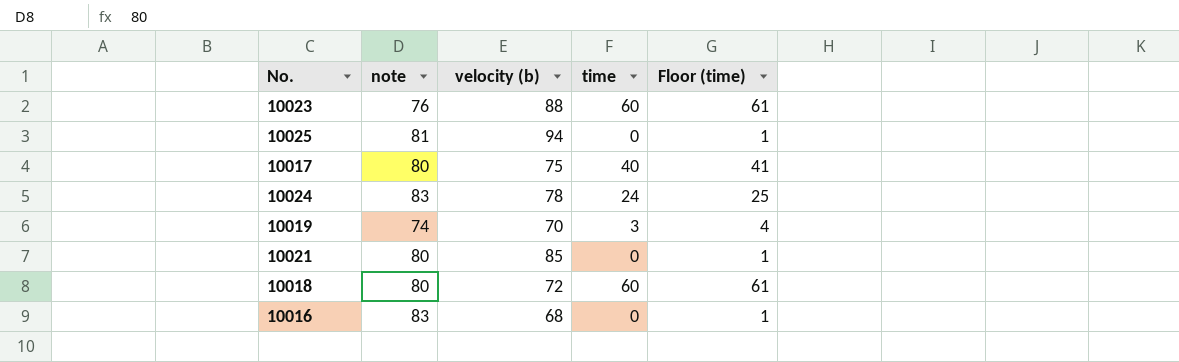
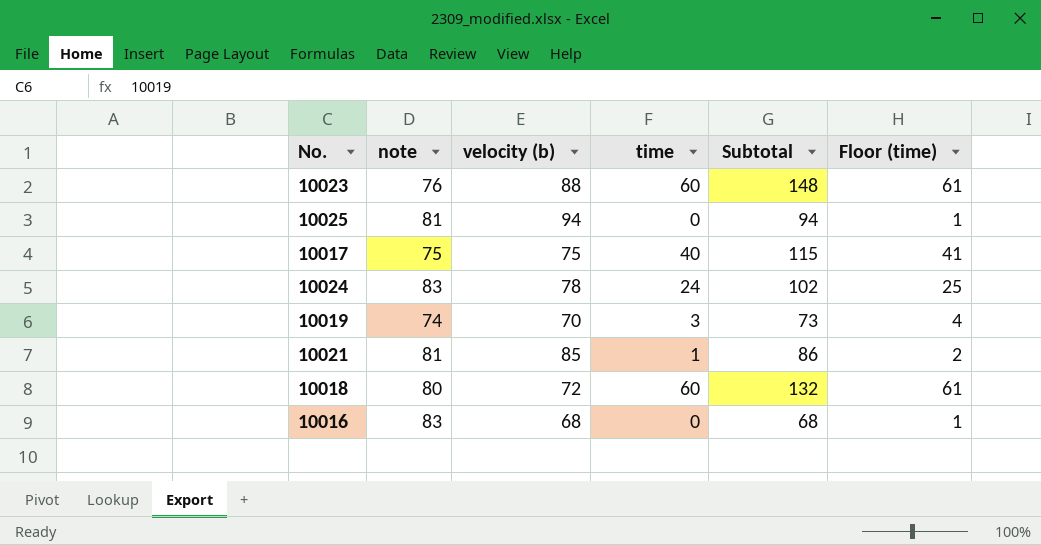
column Subtotal | formula: none -> [velocity (b)] + [time]
10017 | note: 80 -> 75
10021 | note: 80 -> 81
10021 | time: 0 -> 1
10021 | Floor (time): 1 -> 2

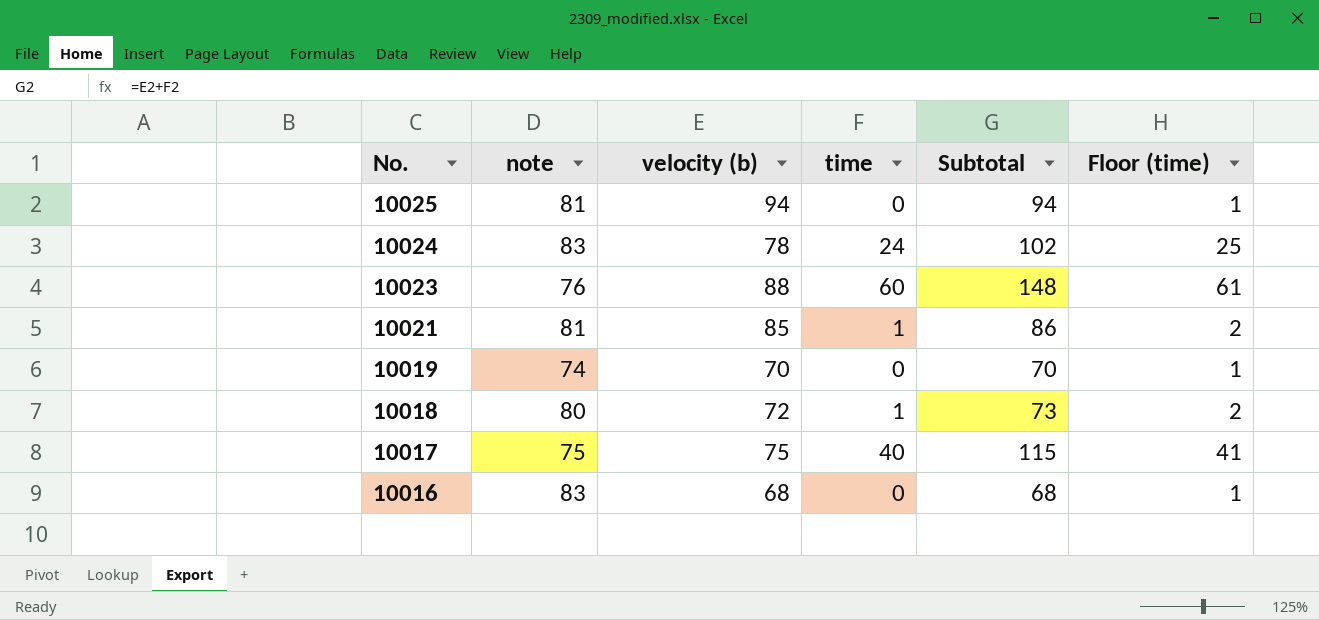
row order: none -> No. descending
10019 | time: 3 -> 0
10019 | Subtotal: 73 -> 70
10019 | Floor (time): 4 -> 1
10018 | time: 60 -> 1
10018 | Subtotal: 132 -> 73
10018 | Floor (time): 61 -> 2

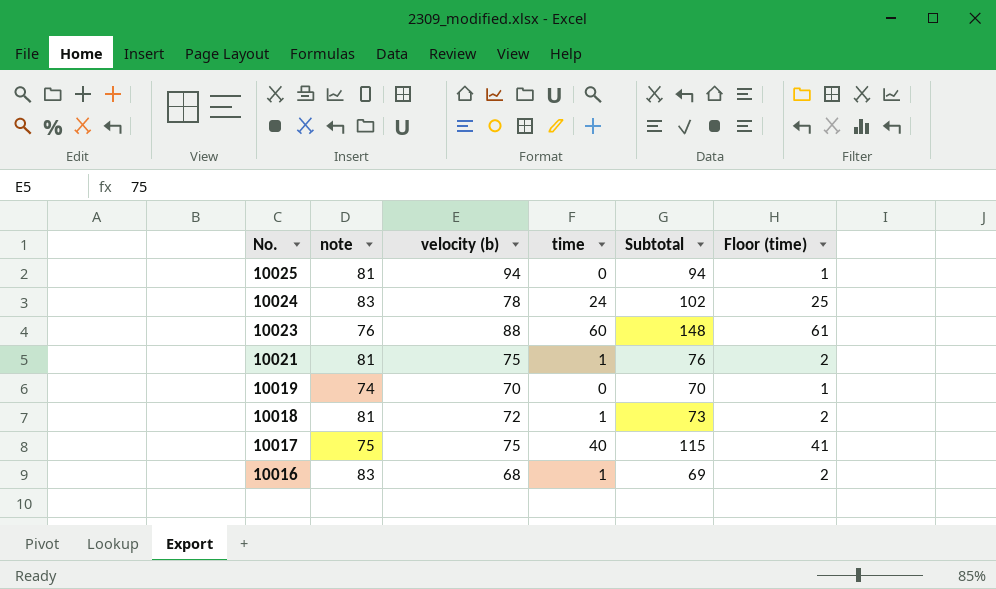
10021 | velocity (b): 85 -> 75
10021 | Subtotal: 86 -> 76
10018 | note: 80 -> 81
10016 | time: 0 -> 1
10016 | Subtotal: 68 -> 69
10016 | Floor (time): 1 -> 2

